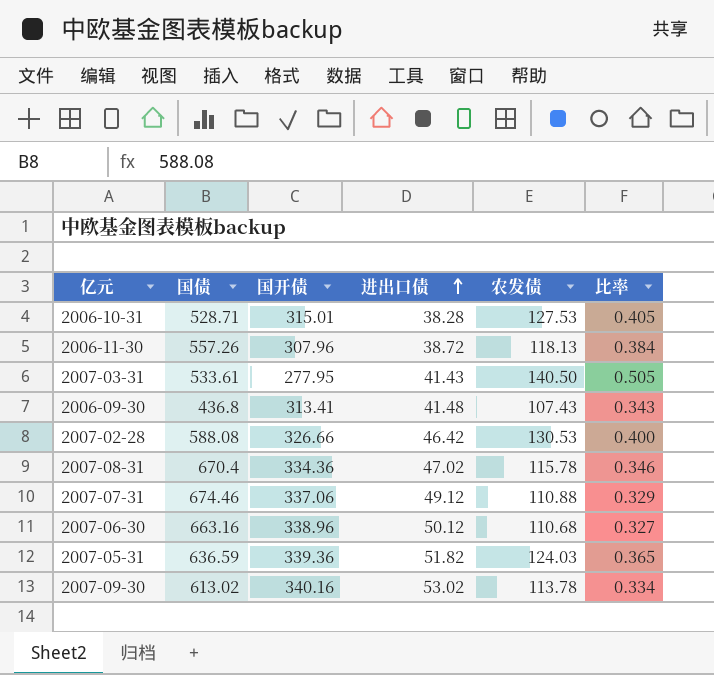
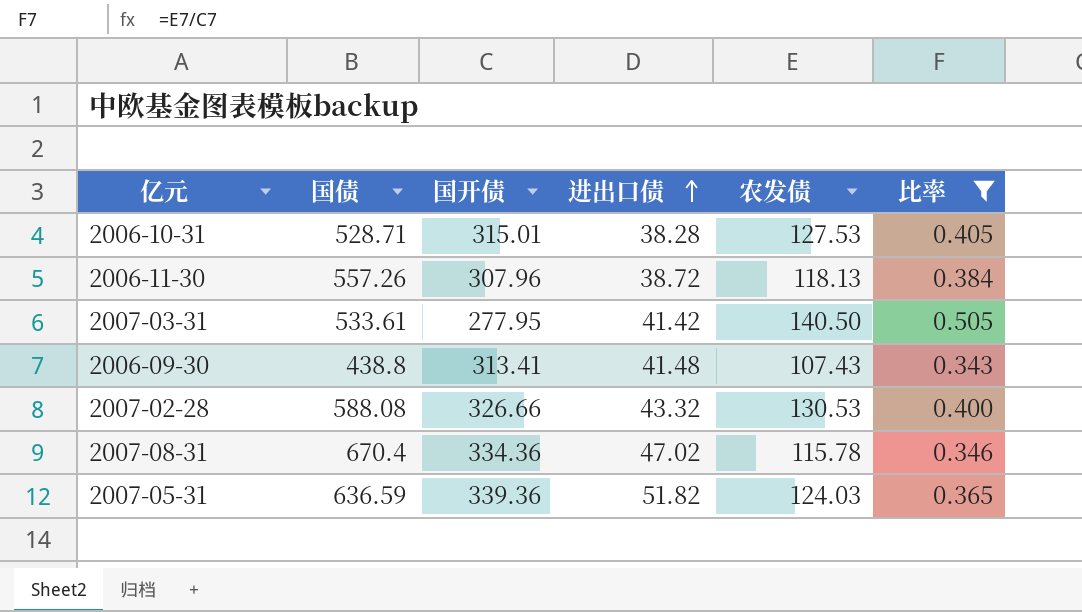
filter: none -> 比率 >= 0.343
2007-03-31 | 进出口债: 41.43 -> 41.42
2006-09-30 | 国债: 436.8 -> 438.8
2007-02-28 | 进出口债: 46.42 -> 43.32

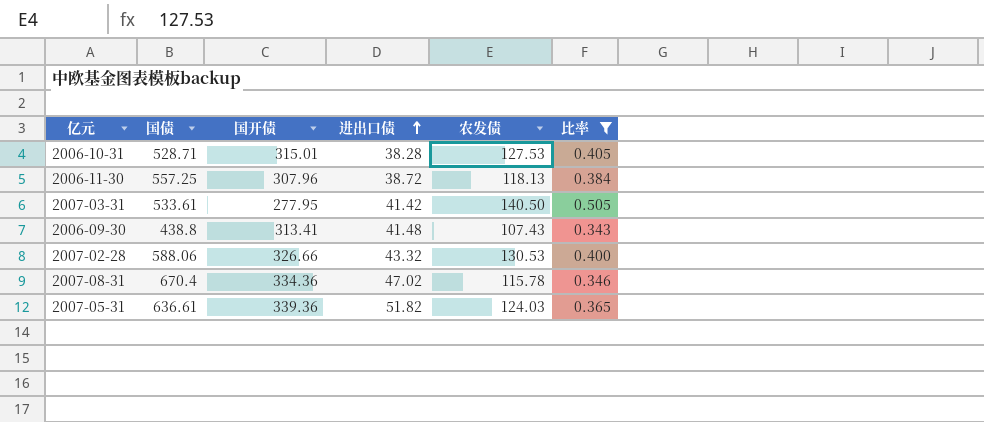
2006-11-30 | 国债: 557.26 -> 557.25
2007-02-28 | 国债: 588.08 -> 588.06
2007-05-31 | 国债: 636.59 -> 636.61

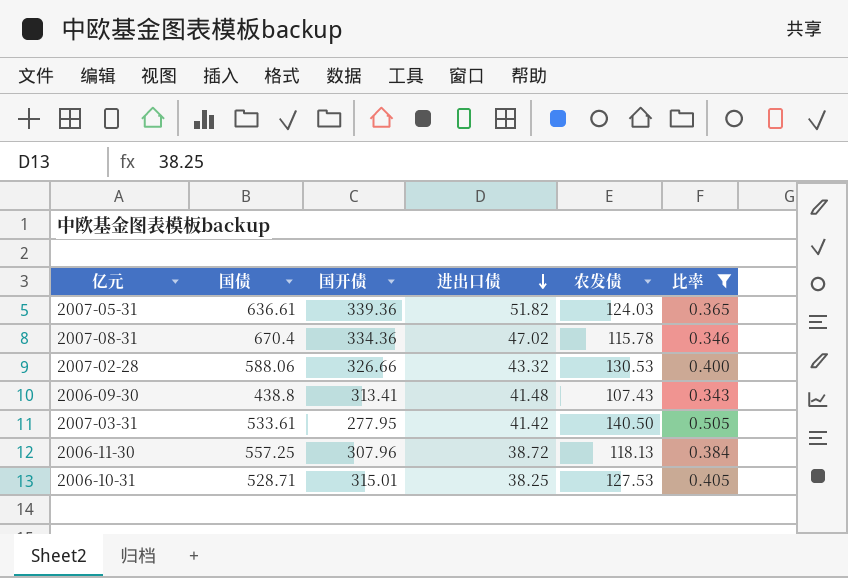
row order: 进出口债 ascending -> 进出口债 descending
2006-10-31 | 进出口债: 38.28 -> 38.25

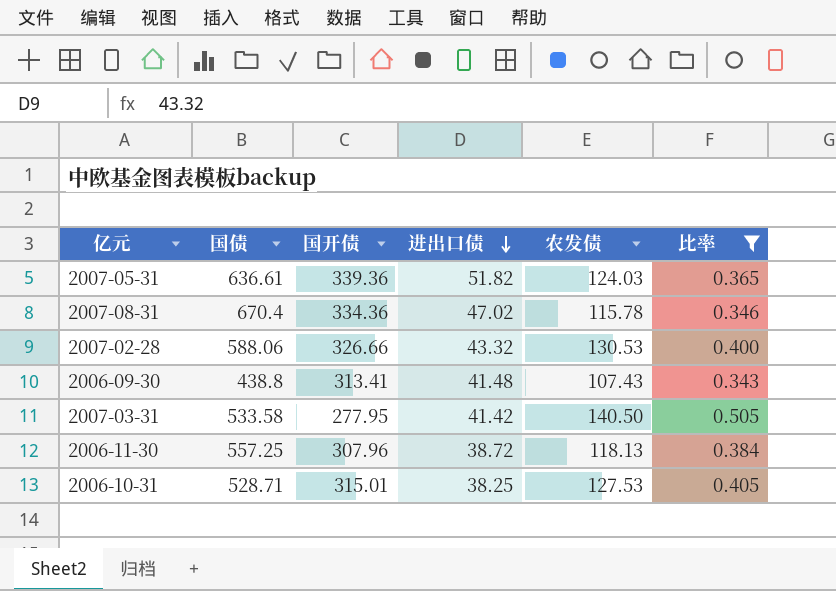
2007-03-31 | 国债: 533.61 -> 533.58

